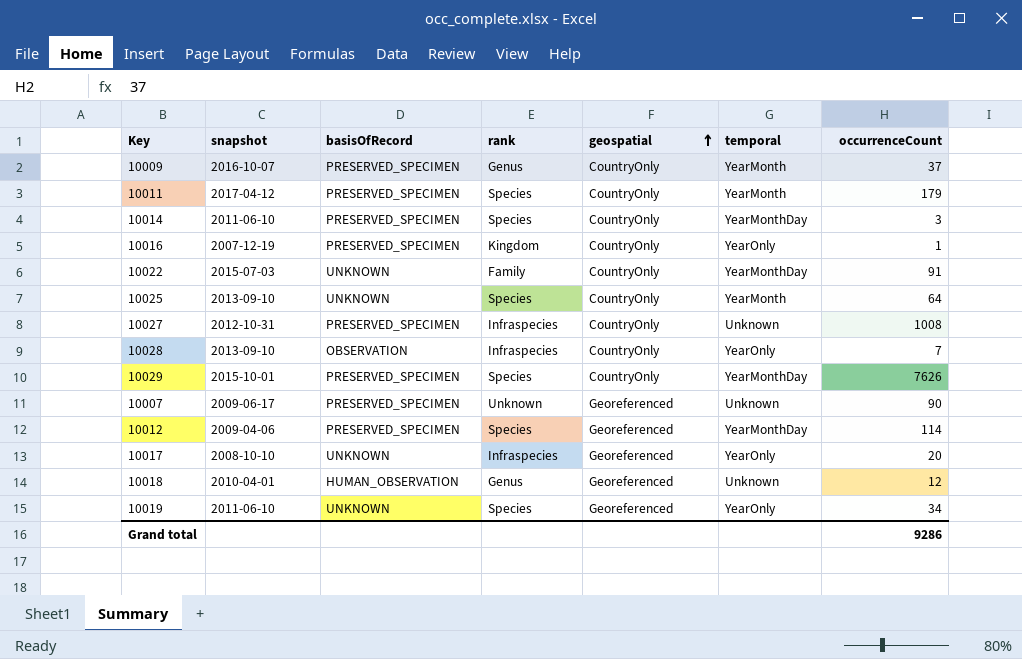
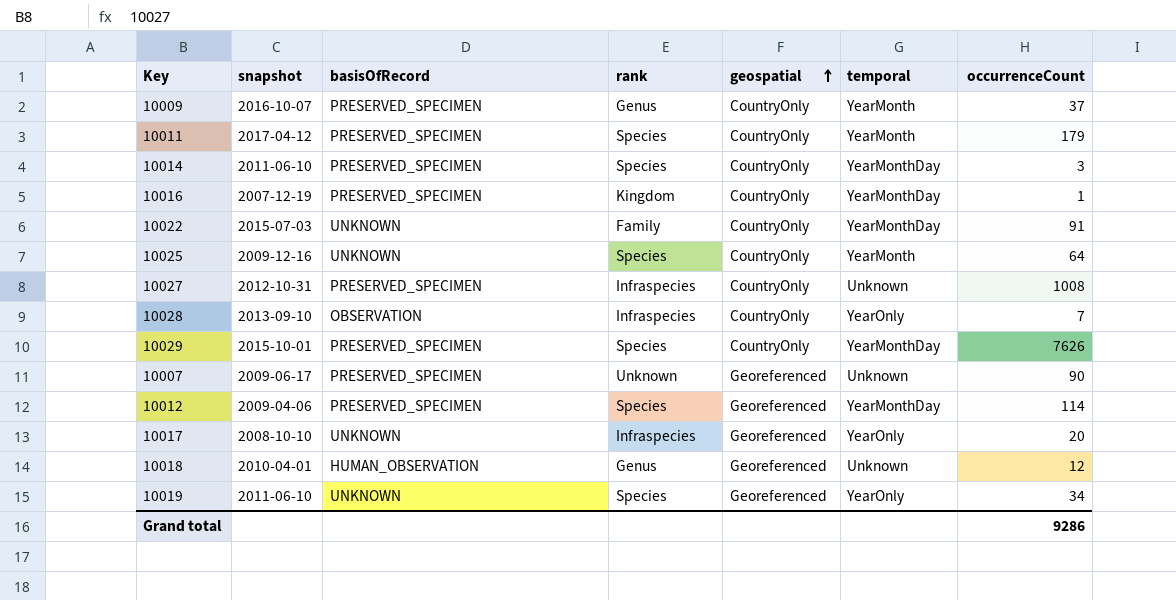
10016 | temporal: YearOnly -> YearMonthDay
10025 | snapshot: 2013-09-10 -> 2009-12-16

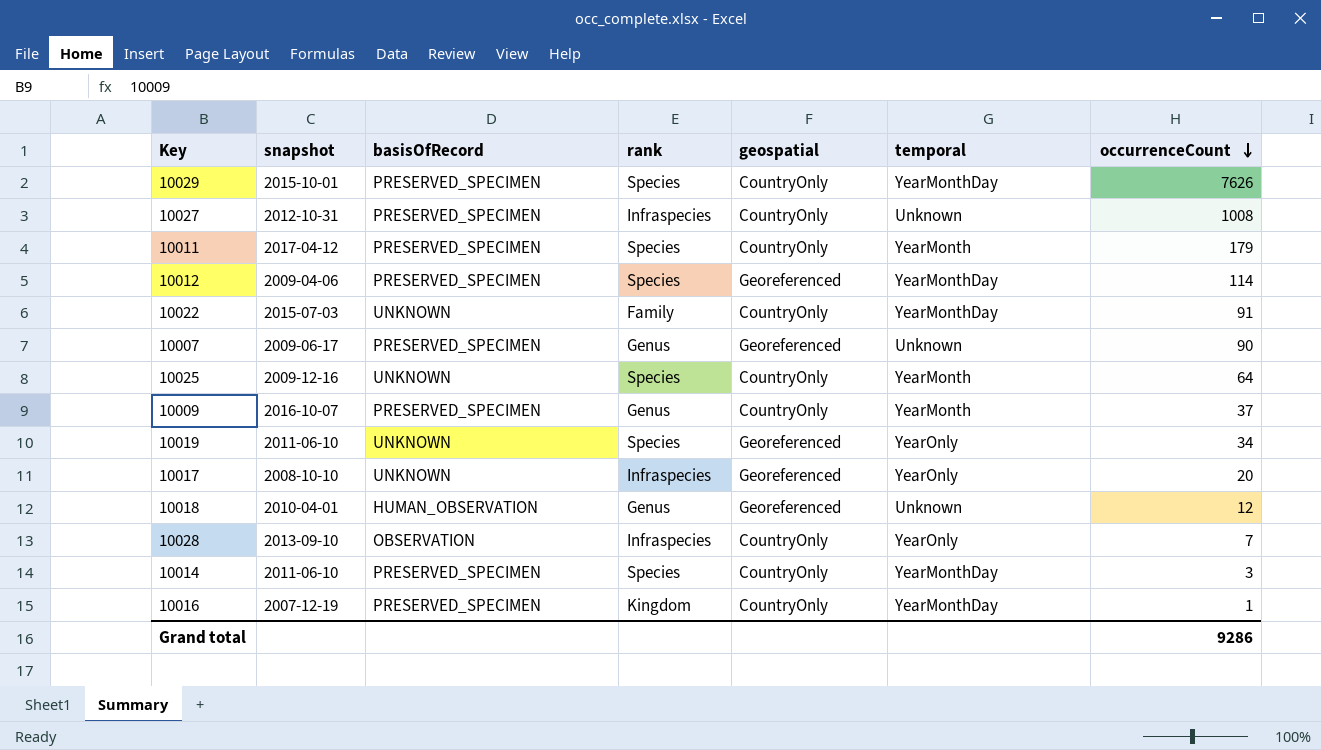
row order: geospatial ascending -> occurrenceCount descending
10007 | rank: Unknown -> Genus

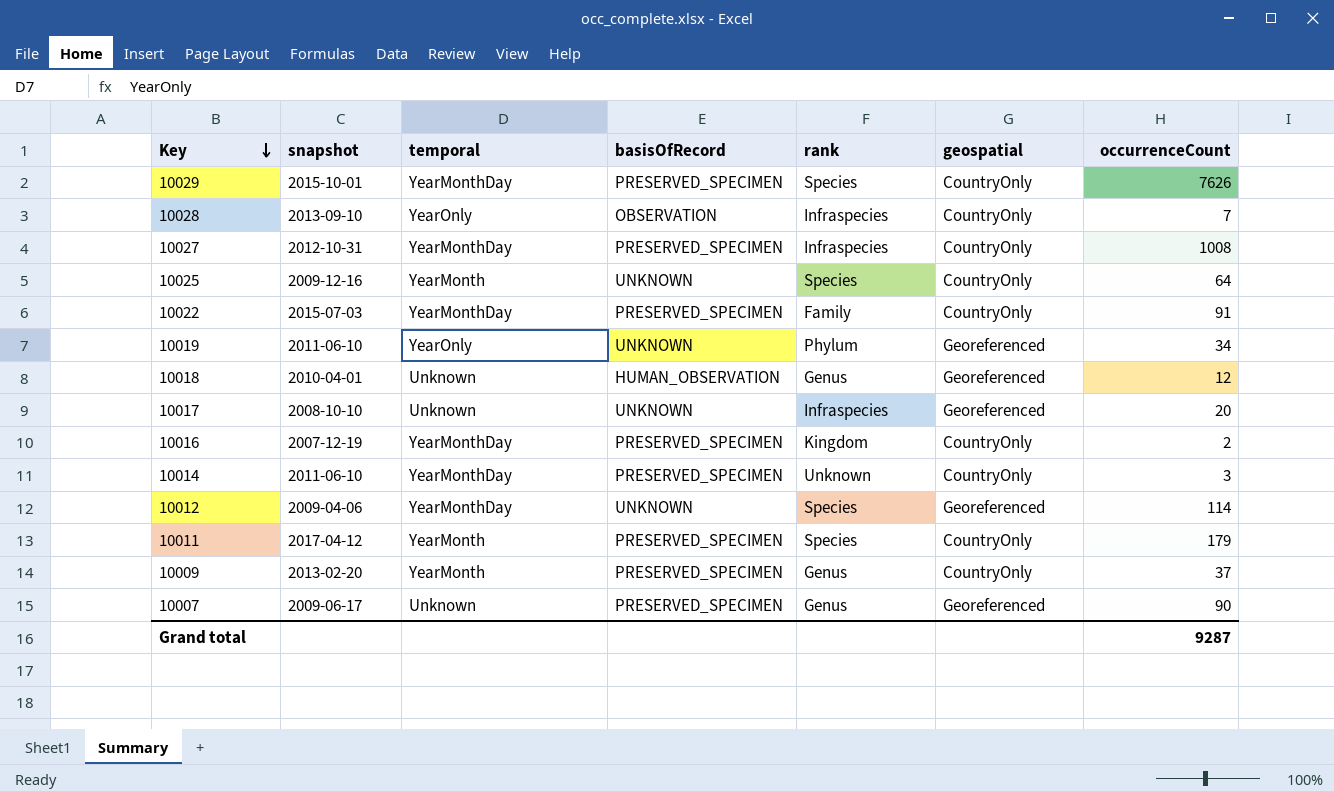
row order: occurrenceCount descending -> Key descending
column temporal | position: 6 -> 3
10027 | temporal: Unknown -> YearMonthDay
10022 | basisOfRecord: UNKNOWN -> PRESERVED_SPECIMEN
10019 | rank: Species -> Phylum
10017 | temporal: YearOnly -> Unknown
10016 | occurrenceCount: 1 -> 2
10014 | rank: Species -> Unknown
10012 | basisOfRecord: PRESERVED_SPECIMEN -> UNKNOWN
10009 | snapshot: 2016-10-07 -> 2013-02-20
Grand total | occurrenceCount: 9286 -> 9287

